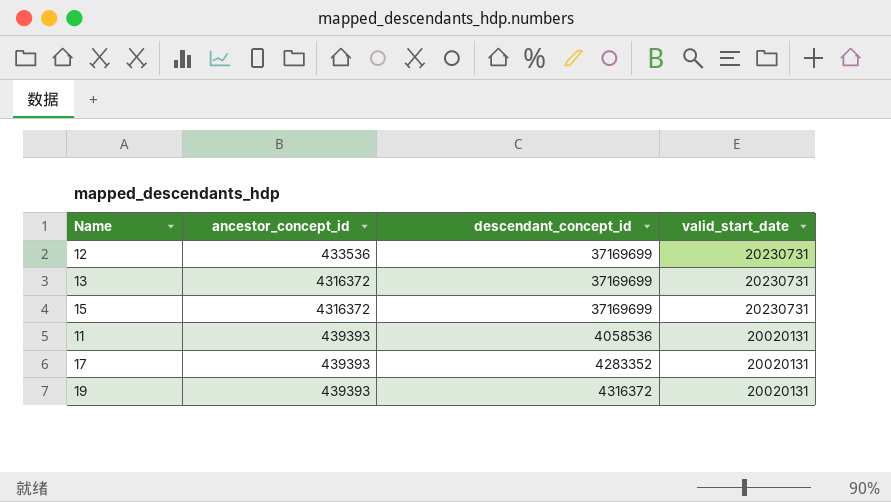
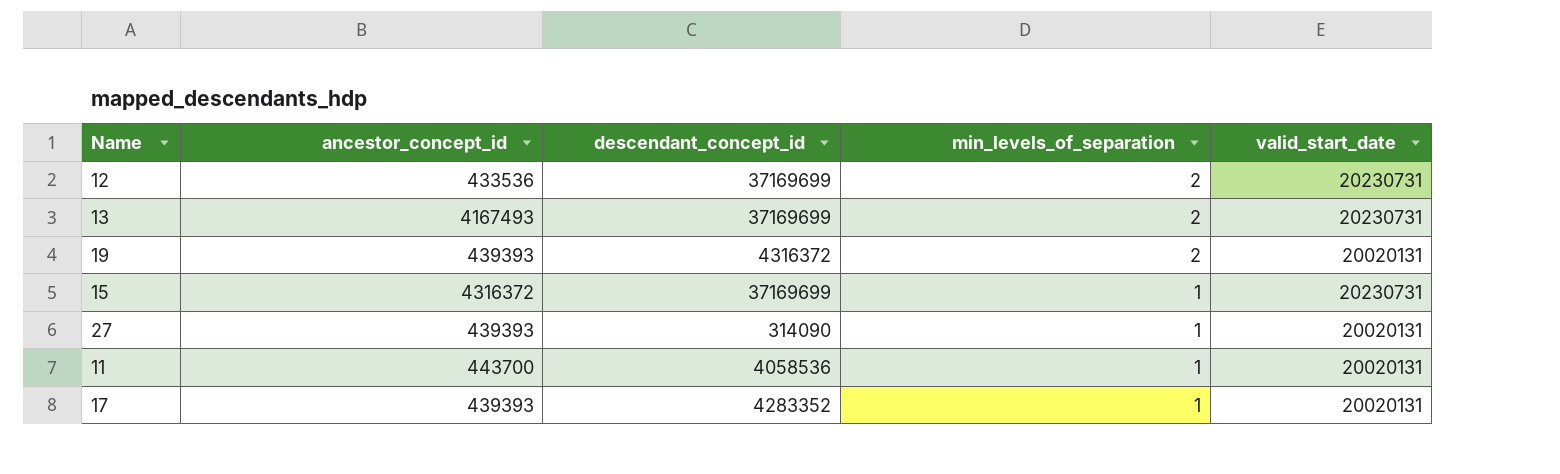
row order: valid_start_date descending -> min_levels_of_separation descending
column min_levels_of_separation | position: none -> 4
13 | ancestor_concept_id: 4316372 -> 4167493
row 27: none -> 439393 | 314090 | 1 | 20020131
11 | ancestor_concept_id: 439393 -> 443700

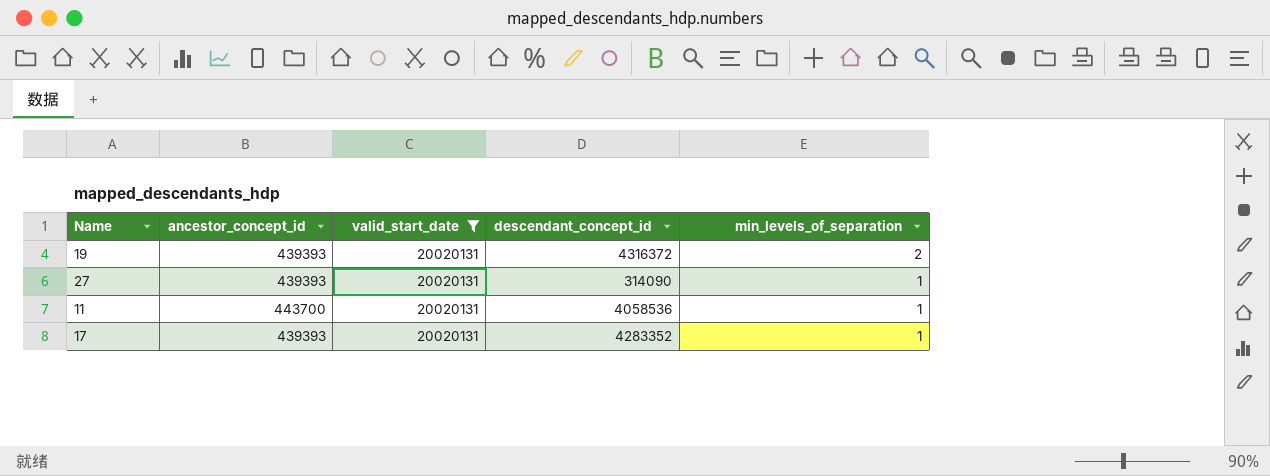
filter: none -> valid_start_date = 20020131
column valid_start_date | position: 5 -> 3

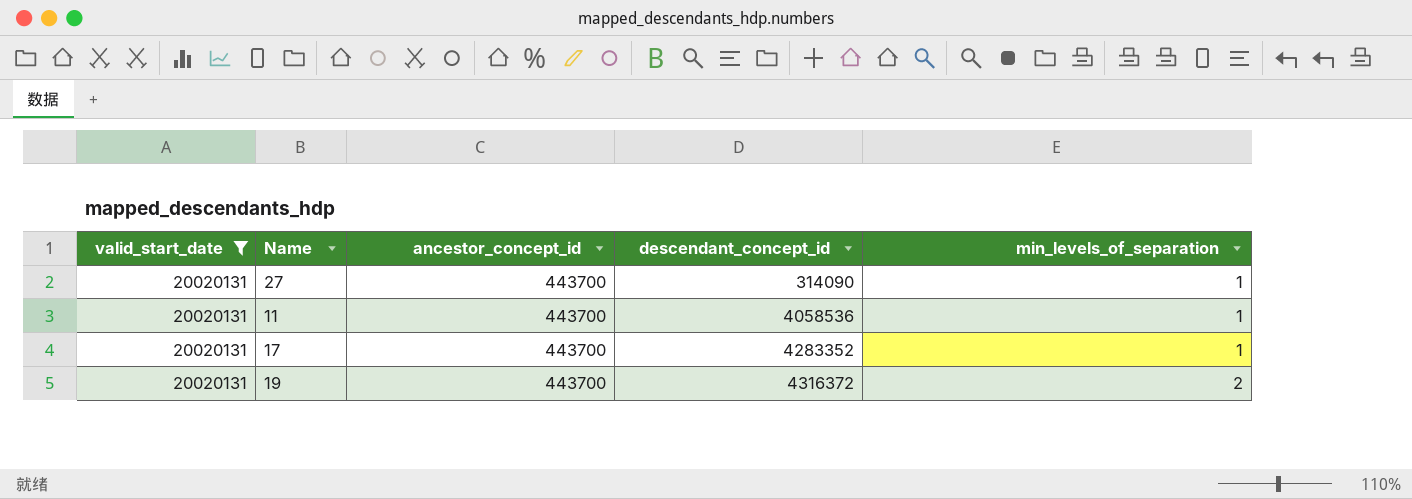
row order: min_levels_of_separation descending -> descendant_concept_id ascending
column valid_start_date | position: 3 -> 1
27 | ancestor_concept_id: 439393 -> 443700
17 | ancestor_concept_id: 439393 -> 443700
19 | ancestor_concept_id: 439393 -> 443700

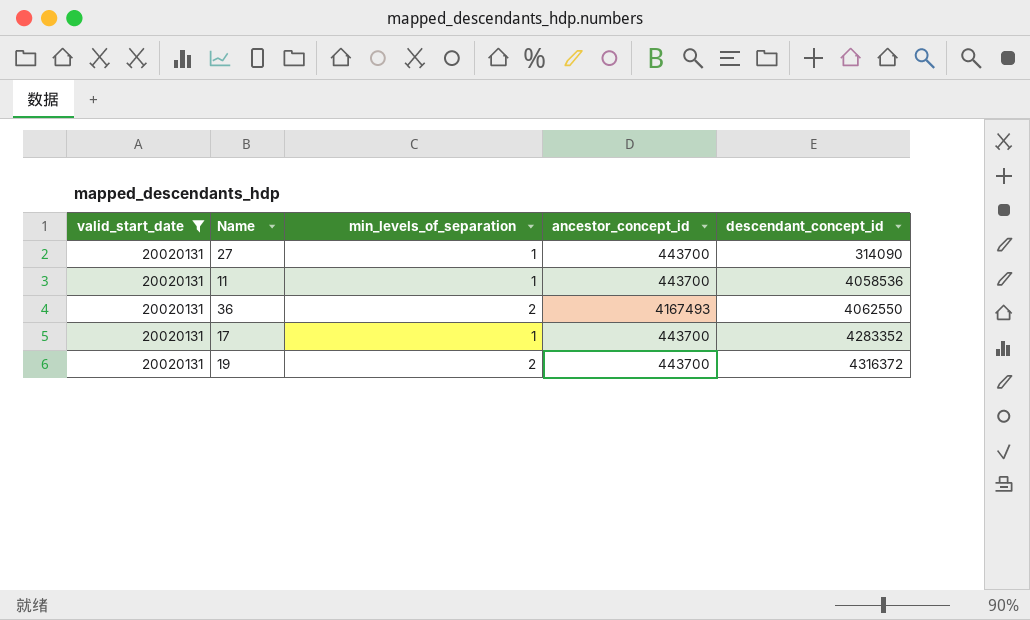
column min_levels_of_separation | position: 5 -> 3
row 36: none -> 20020131 | 2 | 4167493 | 4062550

